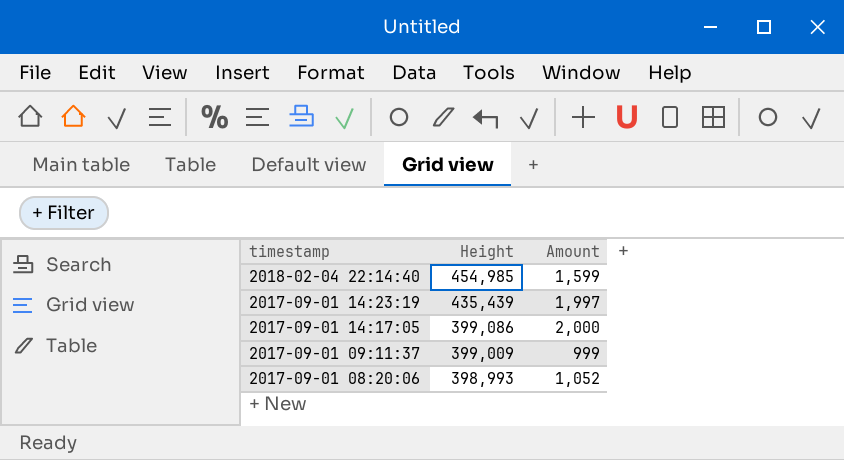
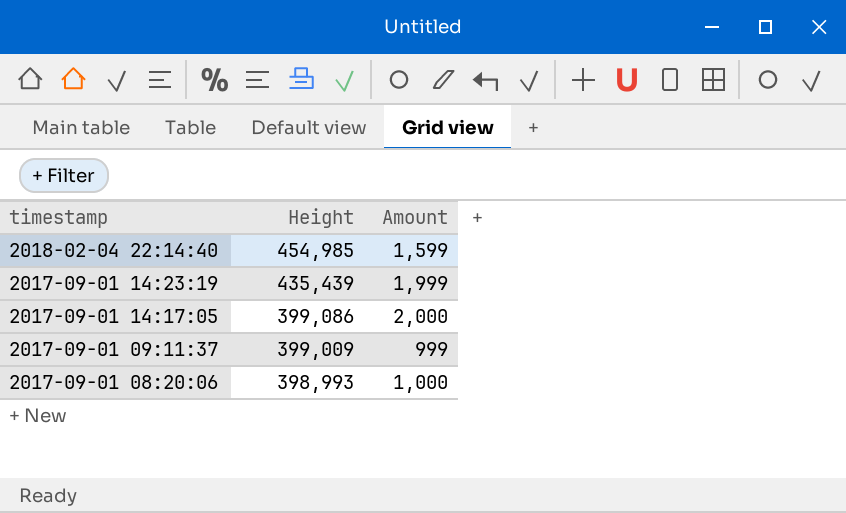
2017-09-01 14:23:19 | Amount: 1,997 -> 1,999
2017-09-01 08:20:06 | Amount: 1,052 -> 1,000

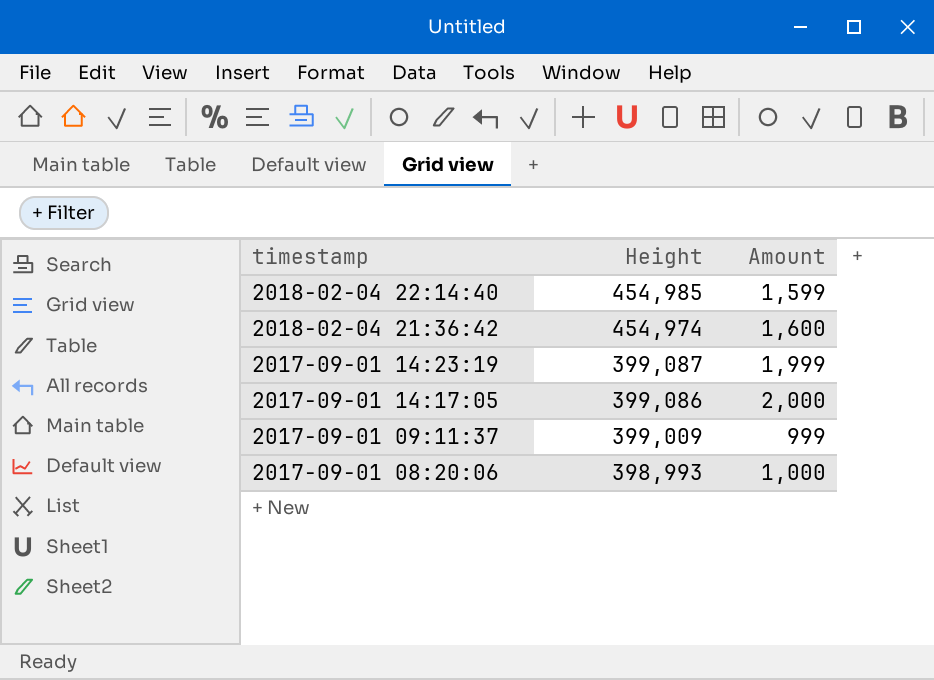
row 2018-02-04 21:36:42: none -> 454,974 | 1,600
2017-09-01 14:23:19 | Height: 435,439 -> 399,087

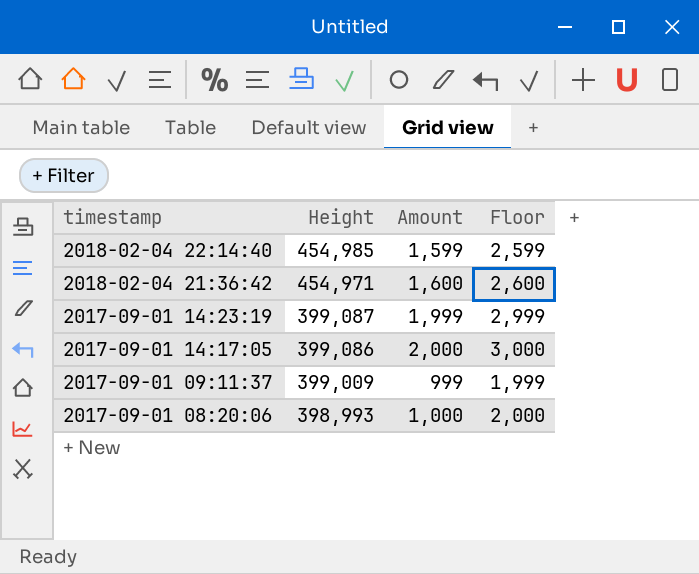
column Floor | formula: none -> [Amount] + 1000
2018-02-04 21:36:42 | Height: 454,974 -> 454,971

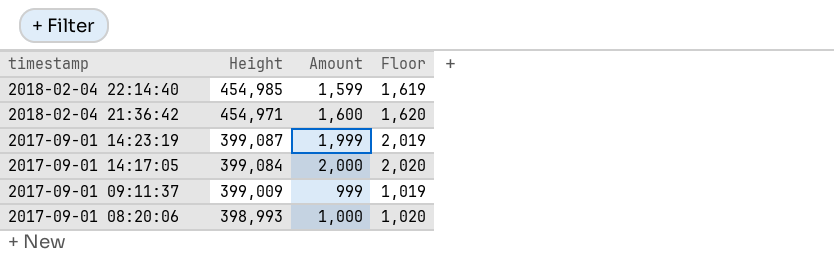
column Floor | formula: [Amount] + 1000 -> [Amount] + 20
2017-09-01 14:17:05 | Height: 399,086 -> 399,084

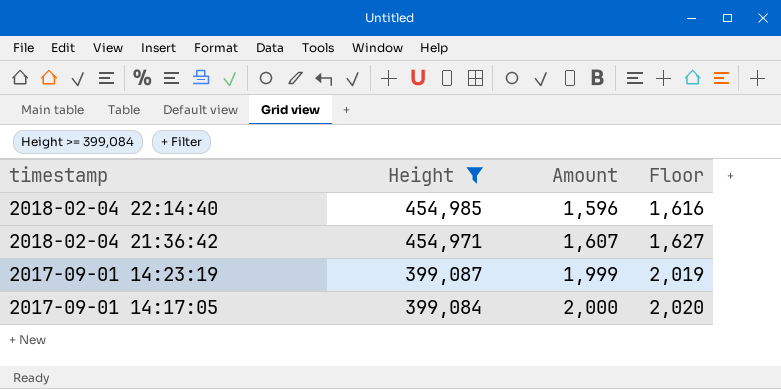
filter: none -> Height >= 399,084
2018-02-04 22:14:40 | Amount: 1,599 -> 1,596
2018-02-04 22:14:40 | Floor: 1,619 -> 1,616
2018-02-04 21:36:42 | Amount: 1,600 -> 1,607
2018-02-04 21:36:42 | Floor: 1,620 -> 1,627

